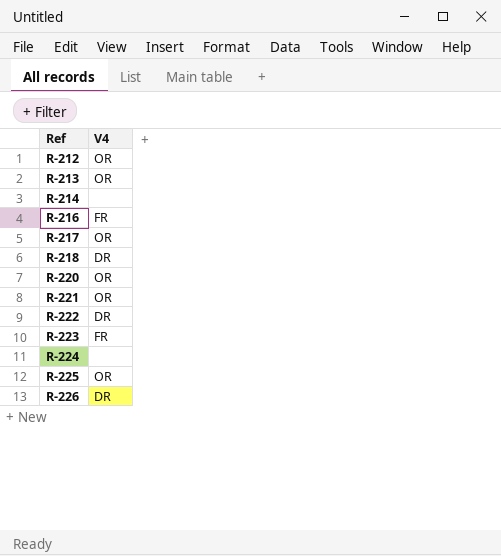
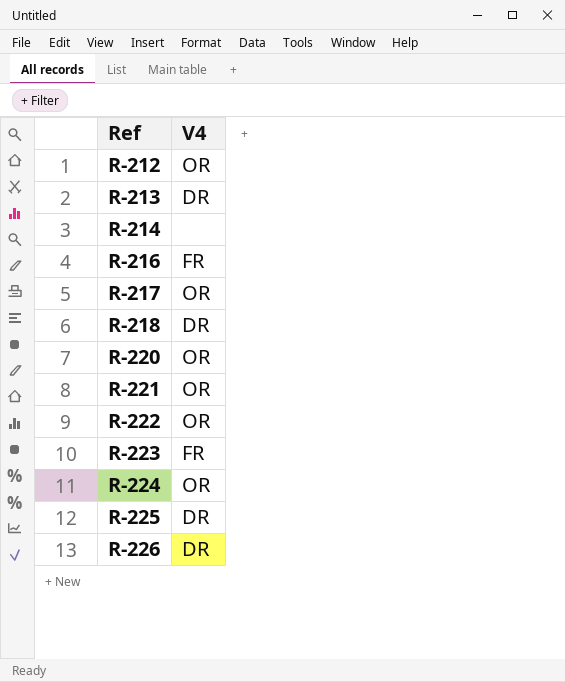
R-213 | V4: OR -> DR
R-222 | V4: DR -> OR
R-224 | V4: none -> OR
R-225 | V4: OR -> DR

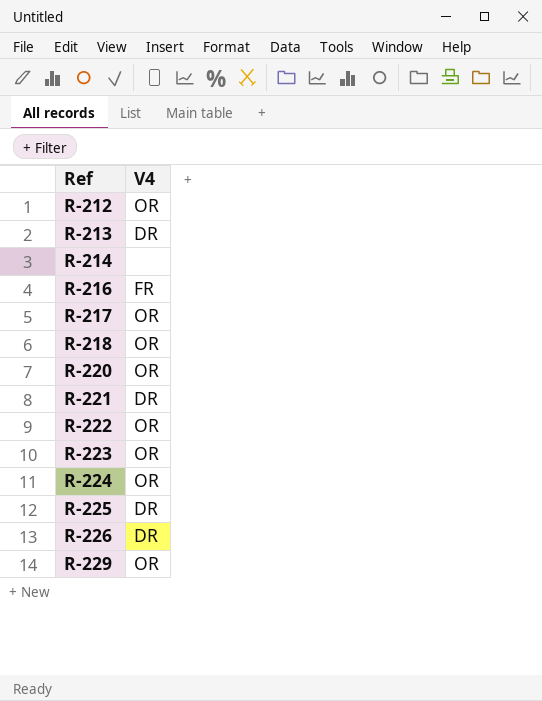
R-218 | V4: DR -> OR
R-221 | V4: OR -> DR
R-223 | V4: FR -> OR
row R-229: none -> OR

